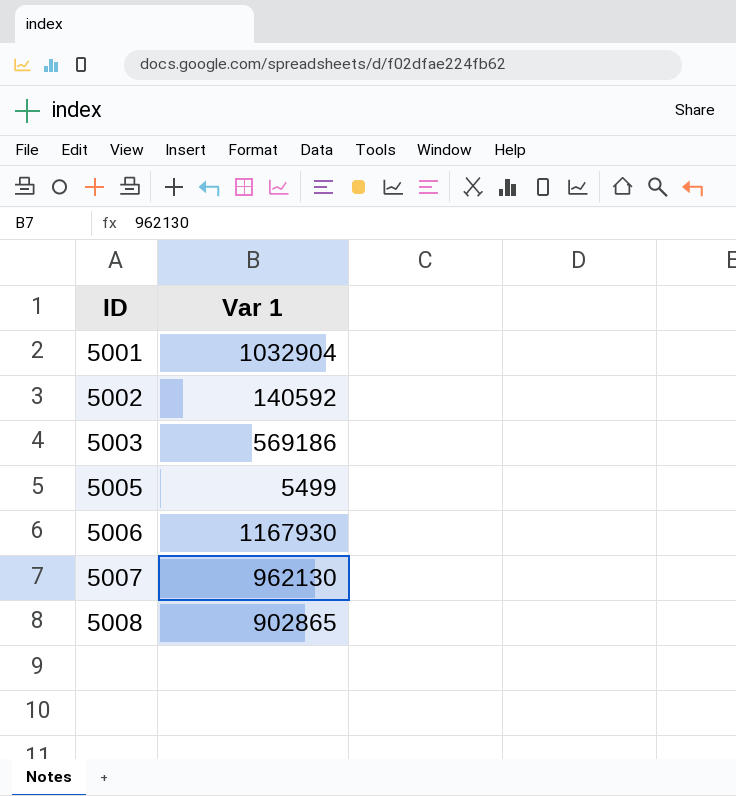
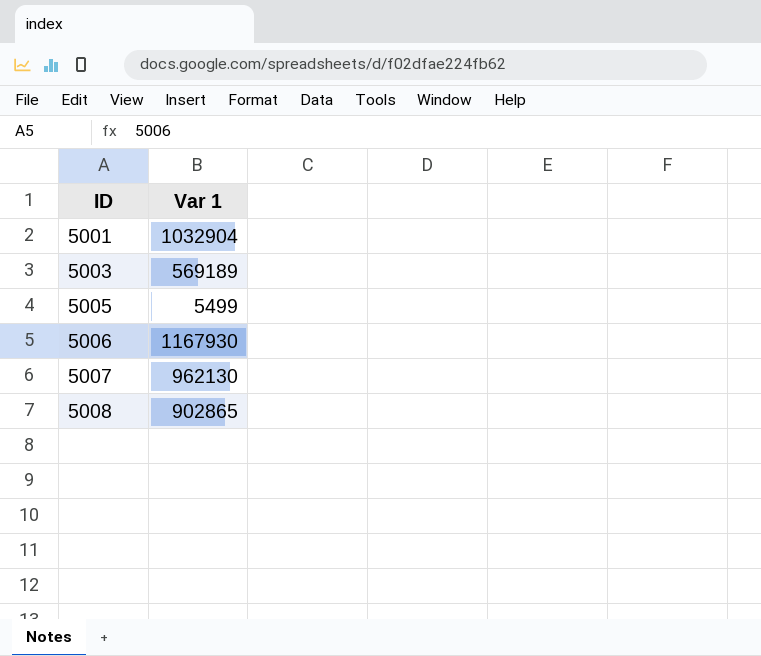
row 5002: 140592 -> none
5003 | Var 1: 569186 -> 569189

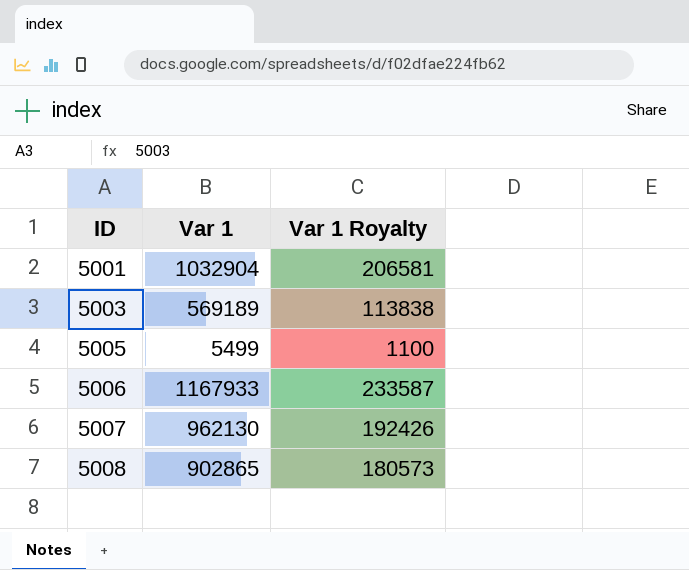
column Var 1 Royalty | formula: none -> [Var 1] * 0.2
5006 | Var 1: 1167930 -> 1167933

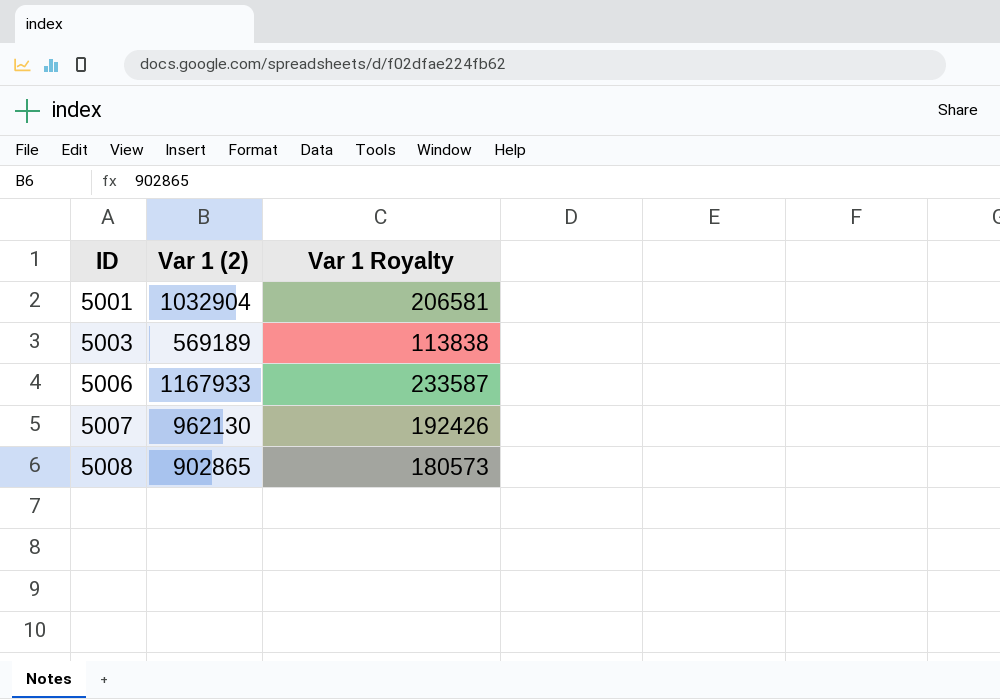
column name: Var 1 -> Var 1 (2)
row 5005: 5499 | 1100 -> none

